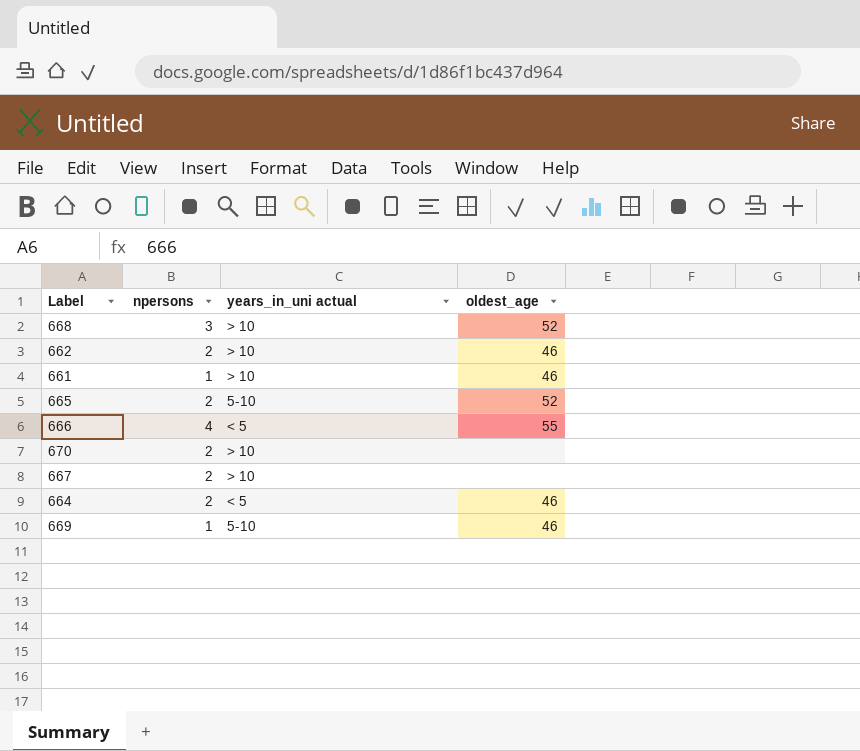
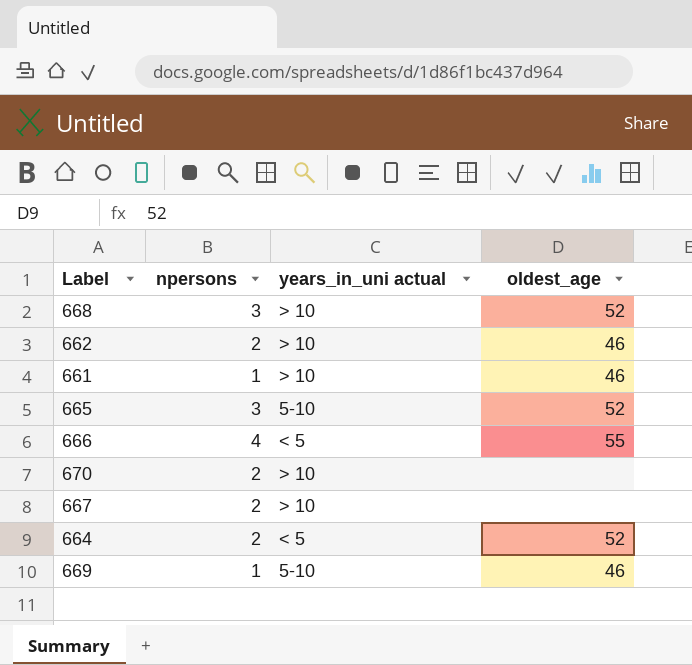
665 | npersons: 2 -> 3
664 | oldest_age: 46 -> 52

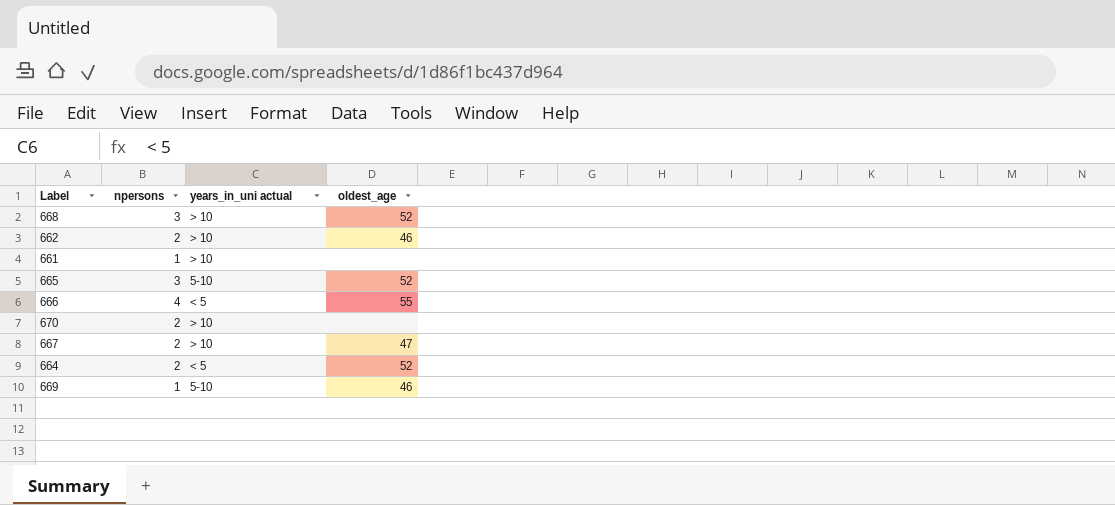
661 | oldest_age: 46 -> none
667 | oldest_age: none -> 47

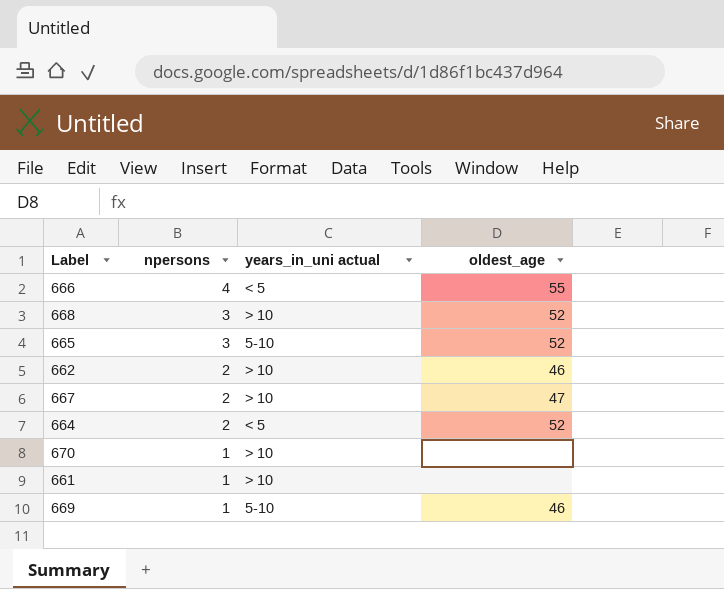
row order: none -> npersons descending
670 | npersons: 2 -> 1

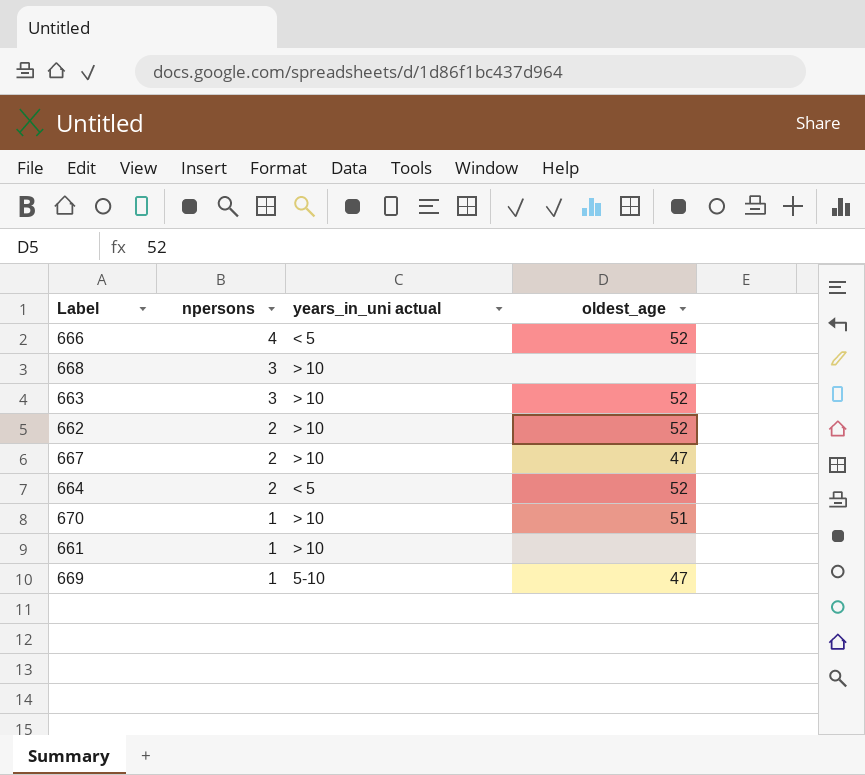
row 665: 3 | 5-10 | 52 -> none
666 | oldest_age: 55 -> 52
668 | oldest_age: 52 -> none
row 663: none -> 3 | > 10 | 52
662 | oldest_age: 46 -> 52
670 | oldest_age: none -> 51
669 | oldest_age: 46 -> 47

